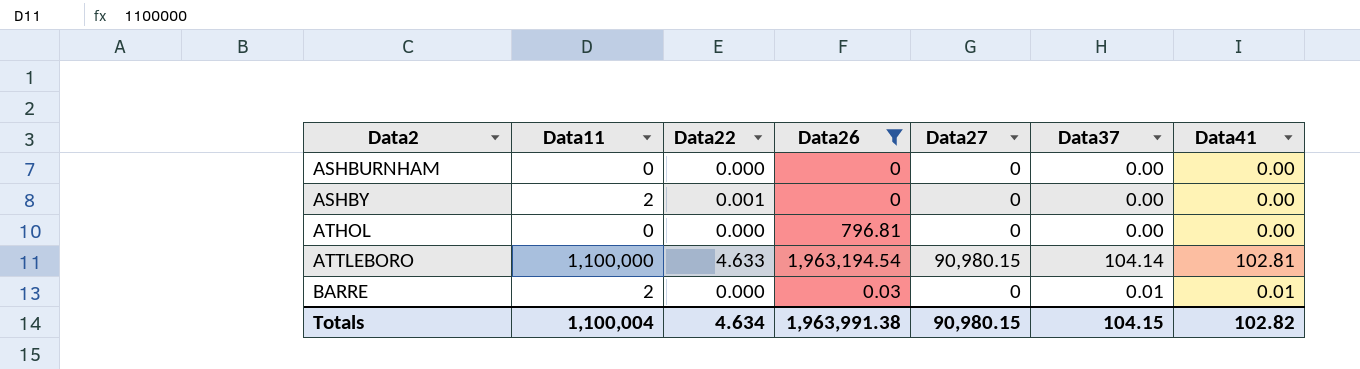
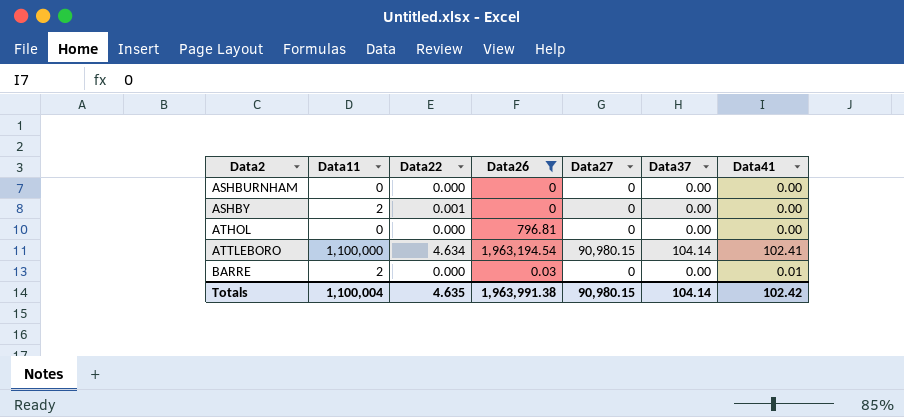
ATTLEBORO | Data22: 4.633 -> 4.634
ATTLEBORO | Data41: 102.81 -> 102.41
BARRE | Data37: 0.01 -> 0.00
Totals | Data22: 4.634 -> 4.635
Totals | Data37: 104.15 -> 104.14
Totals | Data41: 102.82 -> 102.42

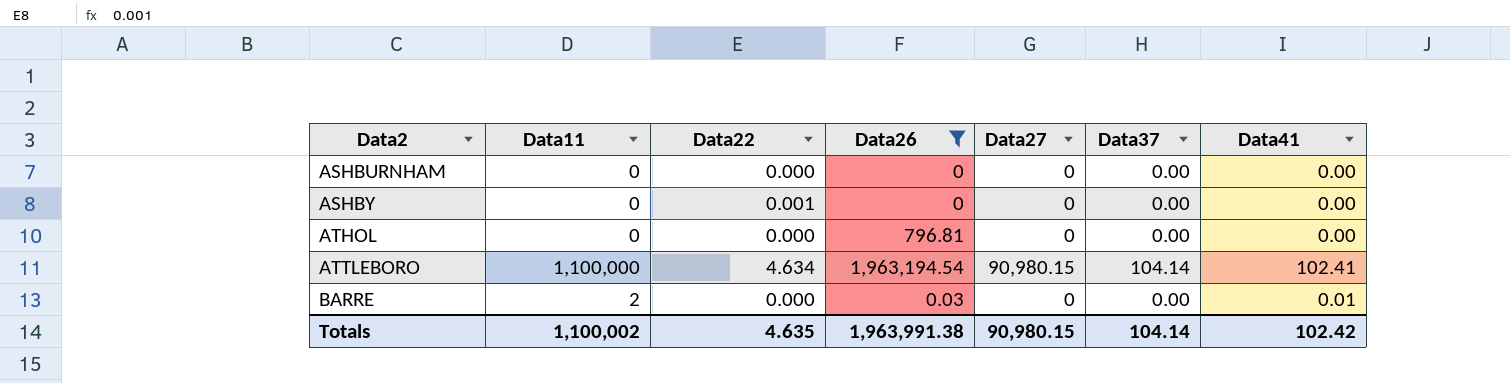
ASHBY | Data11: 2 -> 0
Totals | Data11: 1,100,004 -> 1,100,002

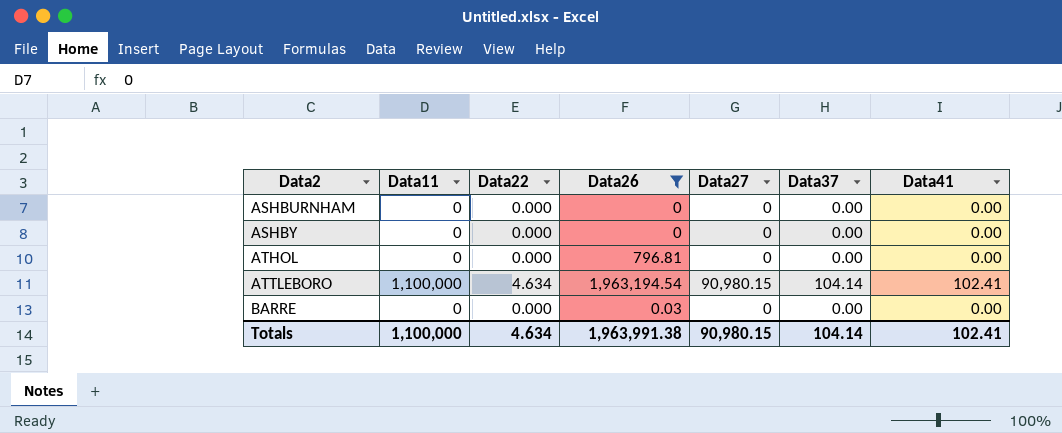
ASHBY | Data22: 0.001 -> 0.000
BARRE | Data11: 2 -> 0
BARRE | Data41: 0.01 -> 0.00
Totals | Data11: 1,100,002 -> 1,100,000
Totals | Data22: 4.635 -> 4.634
Totals | Data41: 102.42 -> 102.41

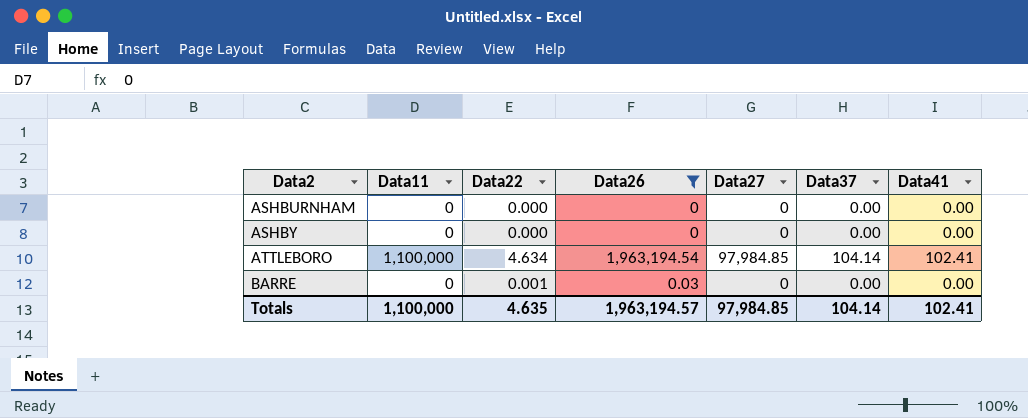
row ATHOL: 0 | 0.000 | 796.81 | 0 | 0.00 | 0.00 -> none
ATTLEBORO | Data27: 90,980.15 -> 97,984.85
BARRE | Data22: 0.000 -> 0.001
Totals | Data22: 4.634 -> 4.635
Totals | Data26: 1,963,991.38 -> 1,963,194.57
Totals | Data27: 90,980.15 -> 97,984.85

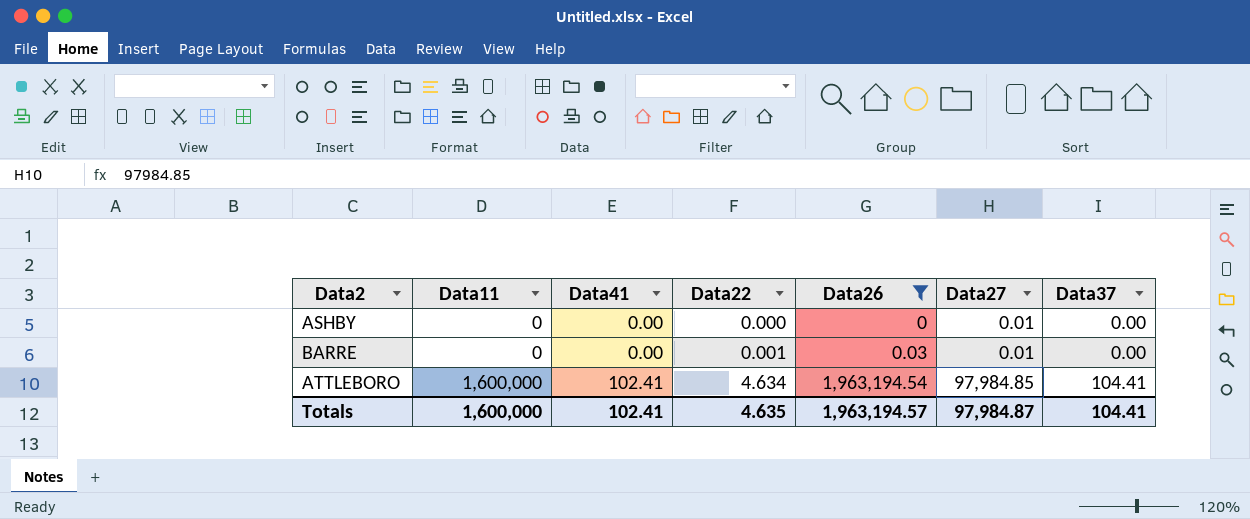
row order: Data2 ascending -> Data11 ascending
column Data41 | position: 7 -> 3
row ASHBURNHAM: 0 | 0.000 | 0 | 0 | 0.00 | 0.00 -> none
ASHBY | Data27: 0 -> 0.01
BARRE | Data27: 0 -> 0.01
ATTLEBORO | Data11: 1,100,000 -> 1,600,000
ATTLEBORO | Data37: 104.14 -> 104.41
Totals | Data11: 1,100,000 -> 1,600,000
Totals | Data27: 97,984.85 -> 97,984.87
Totals | Data37: 104.14 -> 104.41

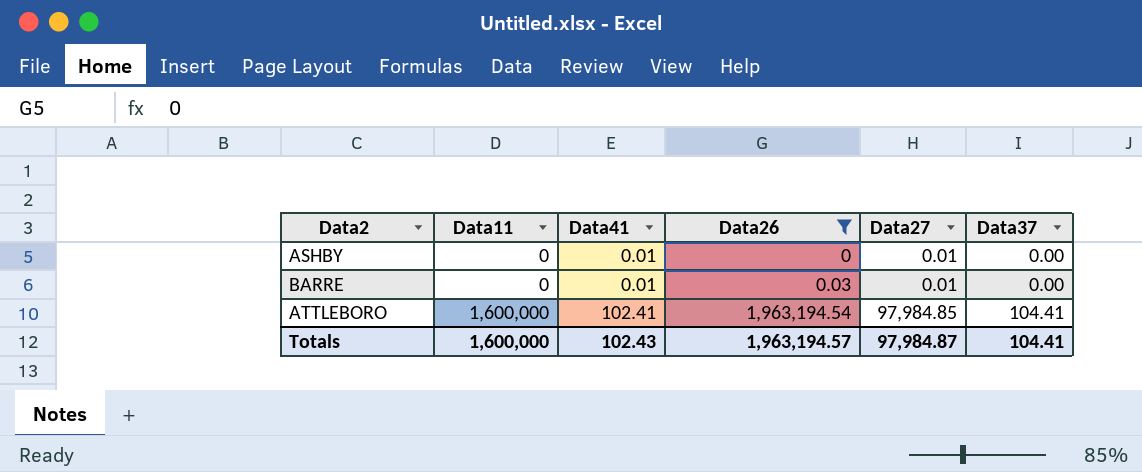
column Data22 | position: 4 -> none
ASHBY | Data41: 0.00 -> 0.01
BARRE | Data41: 0.00 -> 0.01
Totals | Data41: 102.41 -> 102.43

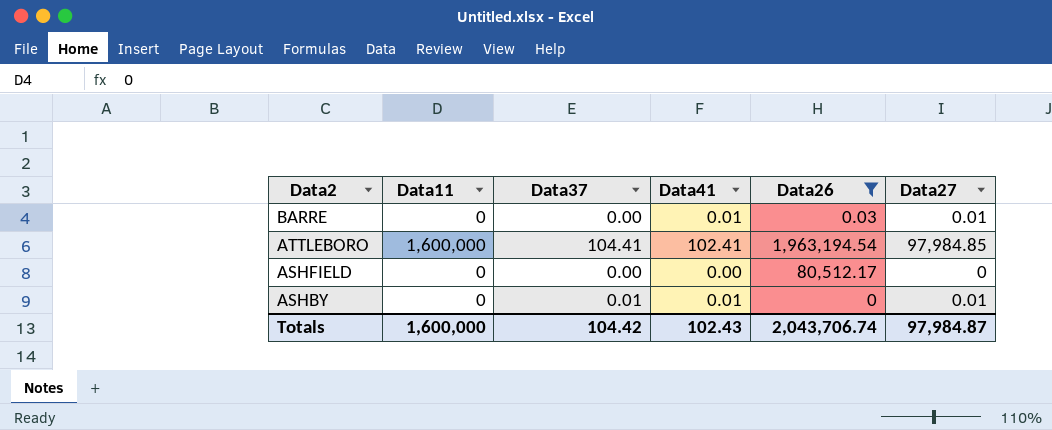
row order: Data11 ascending -> Data2 descending
column Data37 | position: 6 -> 3
row ASHFIELD: none -> 0 | 0.00 | 0.00 | 80,512.17 | 0
ASHBY | Data37: 0.00 -> 0.01
Totals | Data37: 104.41 -> 104.42
Totals | Data26: 1,963,194.57 -> 2,043,706.74

